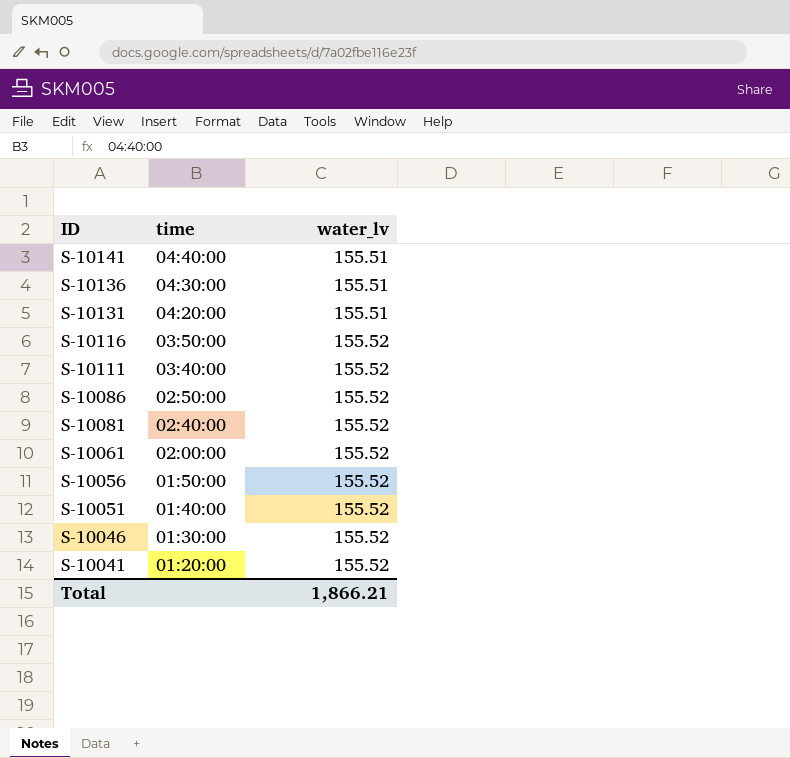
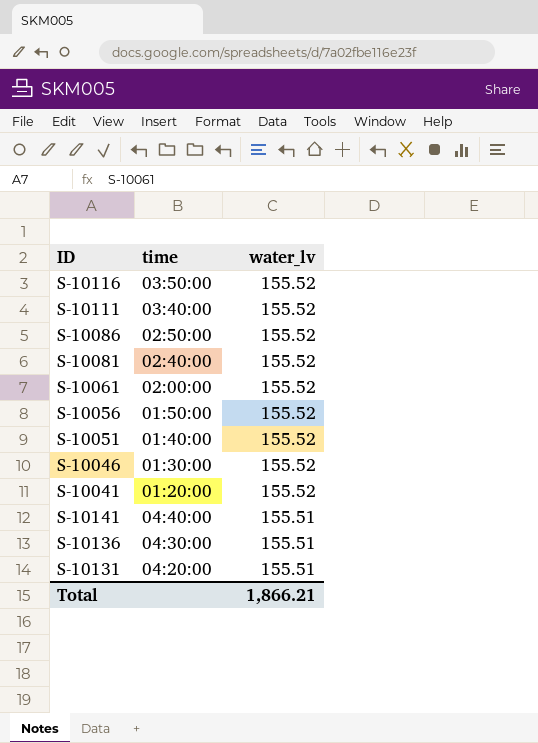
row order: ID descending -> water_lv descending

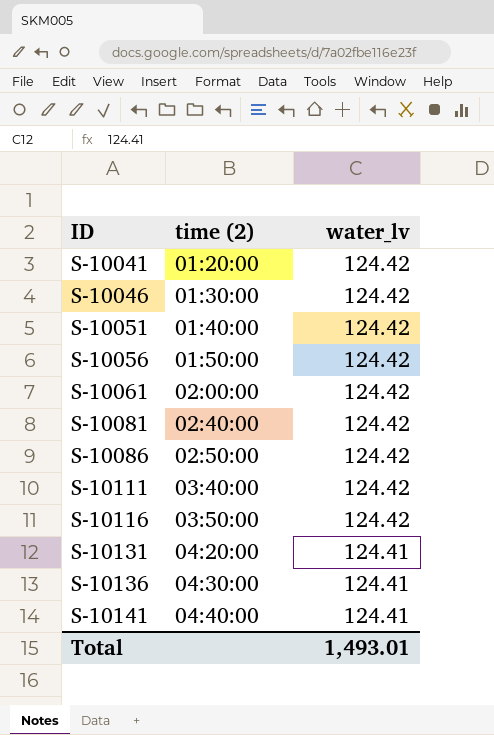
row order: water_lv descending -> ID ascending
column name: time -> time (2)
S-10041 | water_lv: 155.52 -> 124.42
S-10046 | water_lv: 155.52 -> 124.42
S-10051 | water_lv: 155.52 -> 124.42
S-10056 | water_lv: 155.52 -> 124.42
S-10061 | water_lv: 155.52 -> 124.42
S-10081 | water_lv: 155.52 -> 124.42
S-10086 | water_lv: 155.52 -> 124.42
S-10111 | water_lv: 155.52 -> 124.42
S-10116 | water_lv: 155.52 -> 124.42
S-10131 | water_lv: 155.51 -> 124.41
S-10136 | water_lv: 155.51 -> 124.41
S-10141 | water_lv: 155.51 -> 124.41
Total | water_lv: 1,866.21 -> 1,493.01

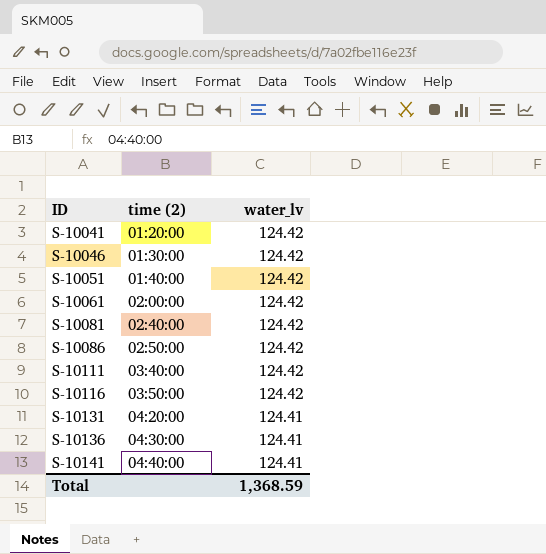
row S-10056: 01:50:00 | 124.42 -> none
Total | water_lv: 1,493.01 -> 1,368.59

